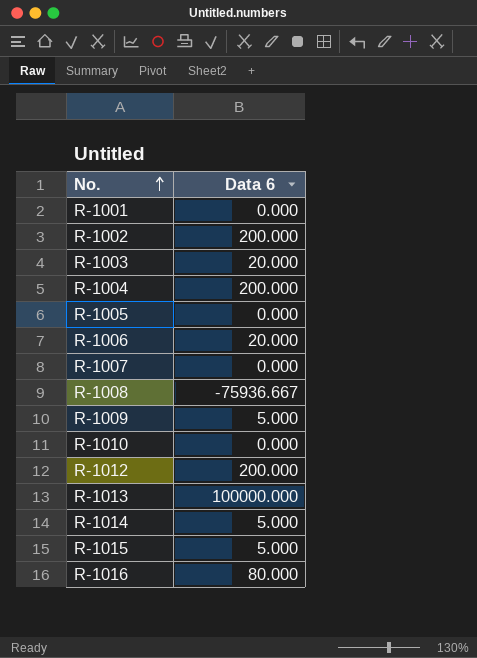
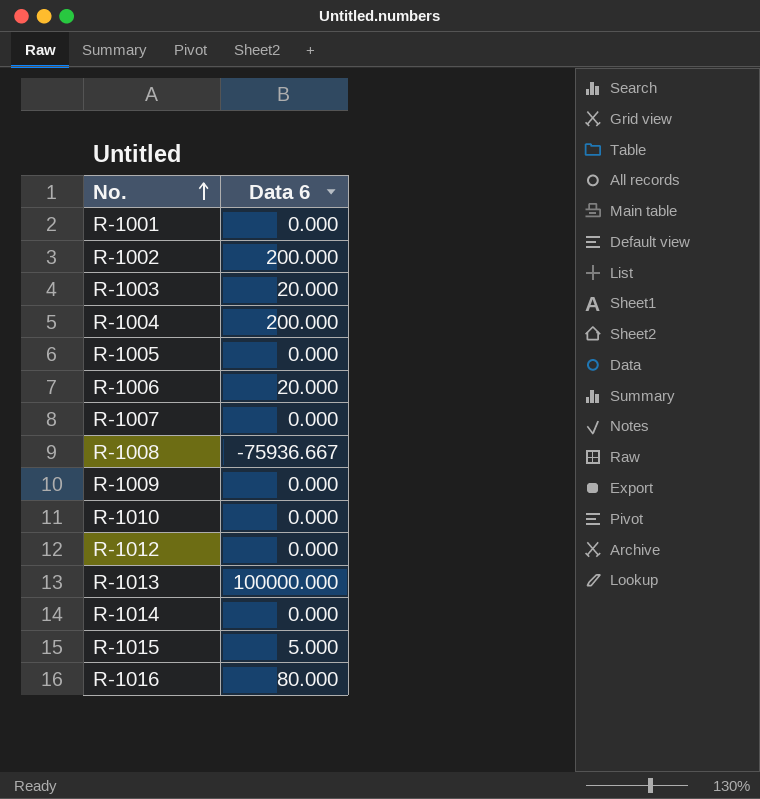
R-1009 | Data 6: 5.000 -> 0.000
R-1012 | Data 6: 200.000 -> 0.000
R-1014 | Data 6: 5.000 -> 0.000

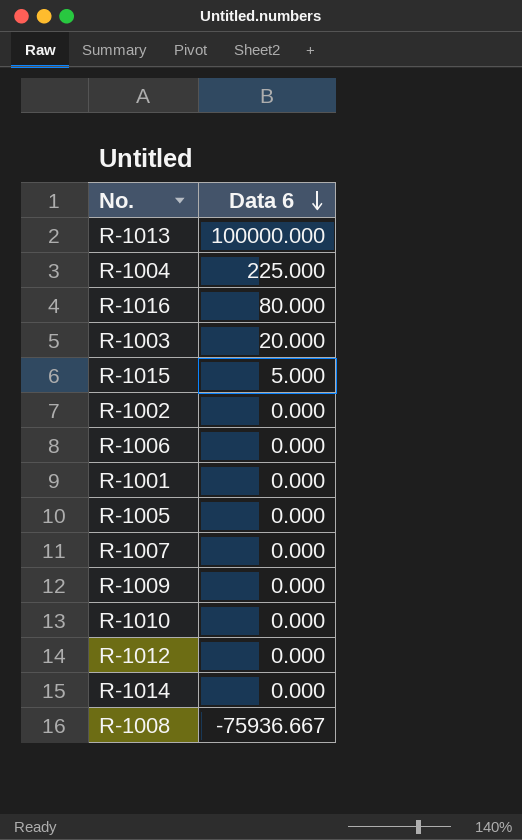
row order: No. ascending -> Data 6 descending
R-1004 | Data 6: 200.000 -> 225.000
R-1002 | Data 6: 200.000 -> 0.000
R-1006 | Data 6: 20.000 -> 0.000

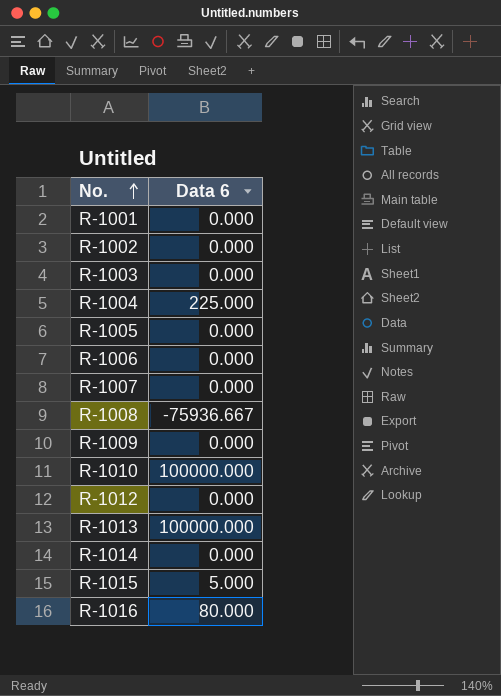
row order: Data 6 descending -> No. ascending
R-1003 | Data 6: 20.000 -> 0.000
R-1010 | Data 6: 0.000 -> 100000.000

